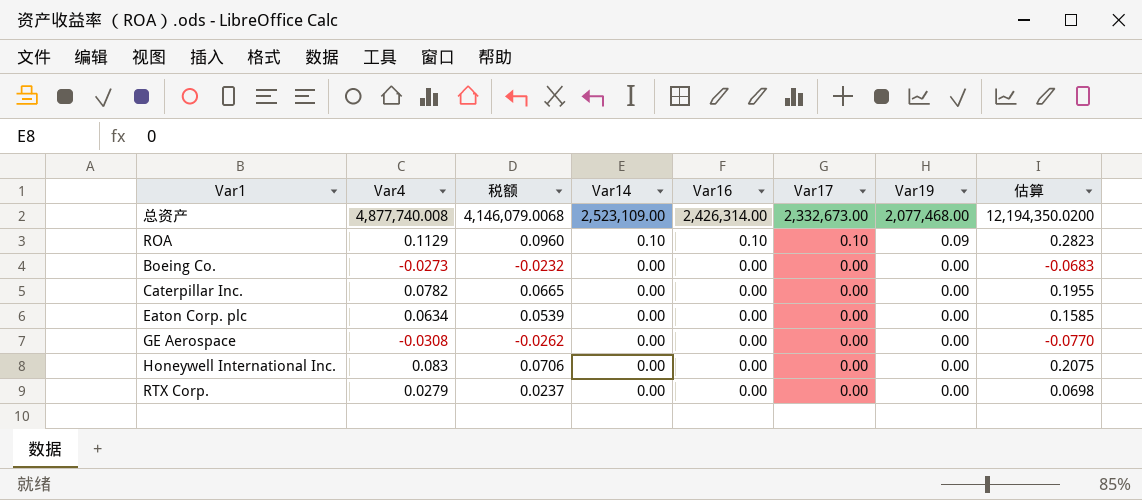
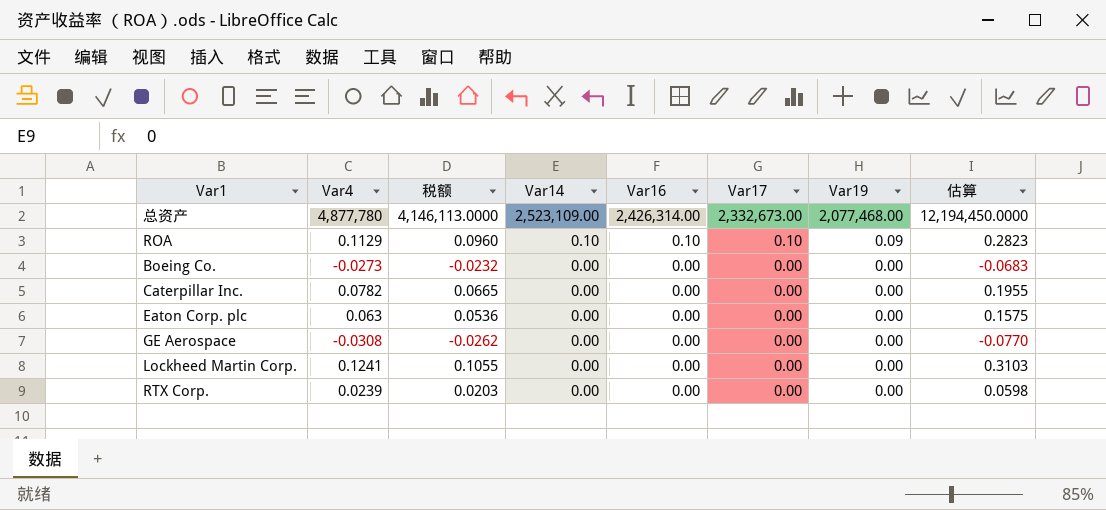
row Honeywell International Inc.: 0.083 | 0.0706 | 0.00 | 0.00 | 0.00 | 0.00 | 0.2075 -> none
总资产 | Var4: 4,877,740.008 -> 4,877,780
总资产 | 税额: 4,146,079.0068 -> 4,146,113.0000
总资产 | 估算: 12,194,350.0200 -> 12,194,450.0000
Eaton Corp. plc | Var4: 0.0634 -> 0.063
Eaton Corp. plc | 税额: 0.0539 -> 0.0536
Eaton Corp. plc | 估算: 0.1585 -> 0.1575
row Lockheed Martin Corp.: none -> 0.1241 | 0.1055 | 0.00 | 0.00 | 0.00 | 0.00 | 0.3103
RTX Corp. | Var4: 0.0279 -> 0.0239
RTX Corp. | 税额: 0.0237 -> 0.0203
RTX Corp. | 估算: 0.0698 -> 0.0598

